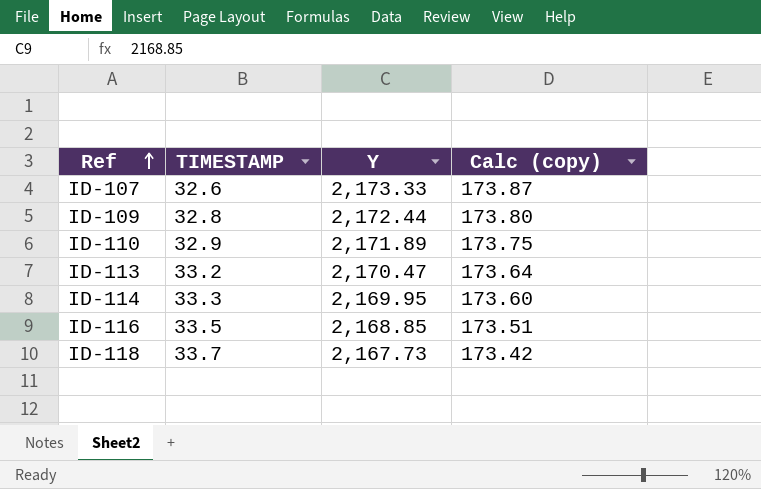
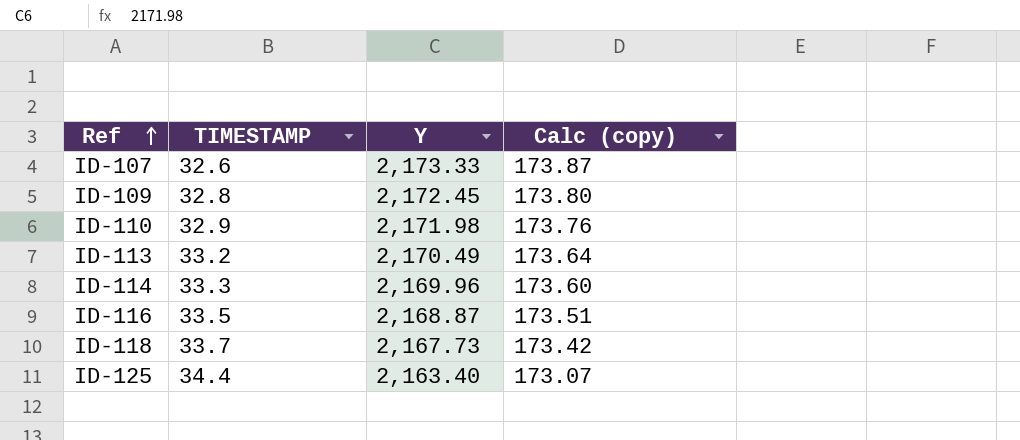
ID-109 | Y: 2,172.44 -> 2,172.45
ID-110 | Y: 2,171.89 -> 2,171.98
ID-110 | Calc (copy): 173.75 -> 173.76
ID-113 | Y: 2,170.47 -> 2,170.49
ID-114 | Y: 2,169.95 -> 2,169.96
ID-116 | Y: 2,168.85 -> 2,168.87
row ID-125: none -> 34.4 | 2,163.40 | 173.07

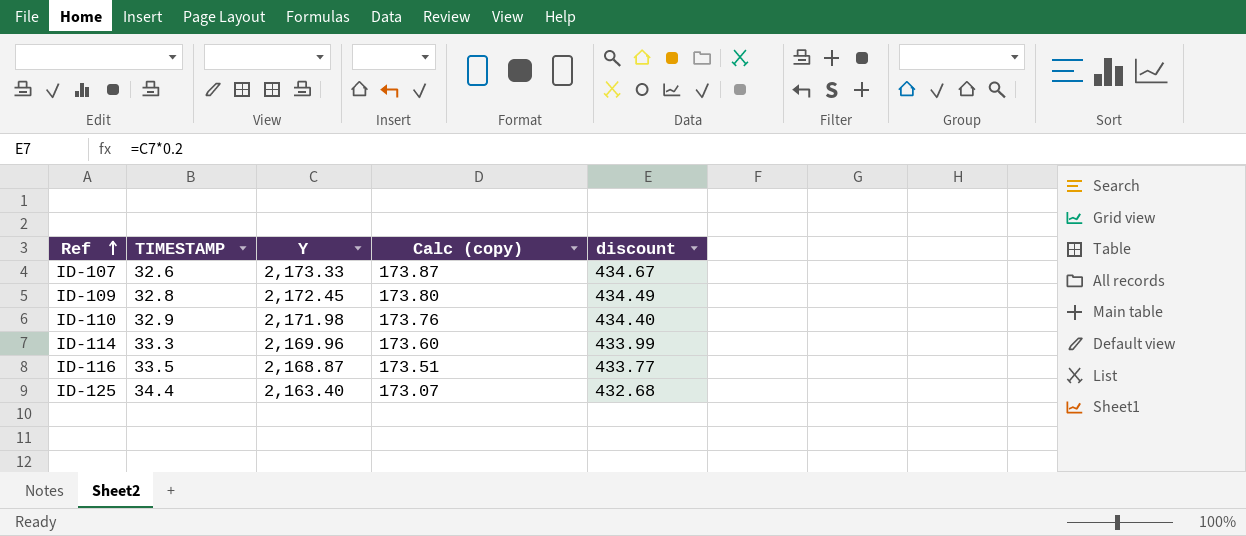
column discount | formula: none -> [Y] * 0.2
row ID-113: 33.2 | 2,170.49 | 173.64 -> none
row ID-118: 33.7 | 2,167.73 | 173.42 -> none

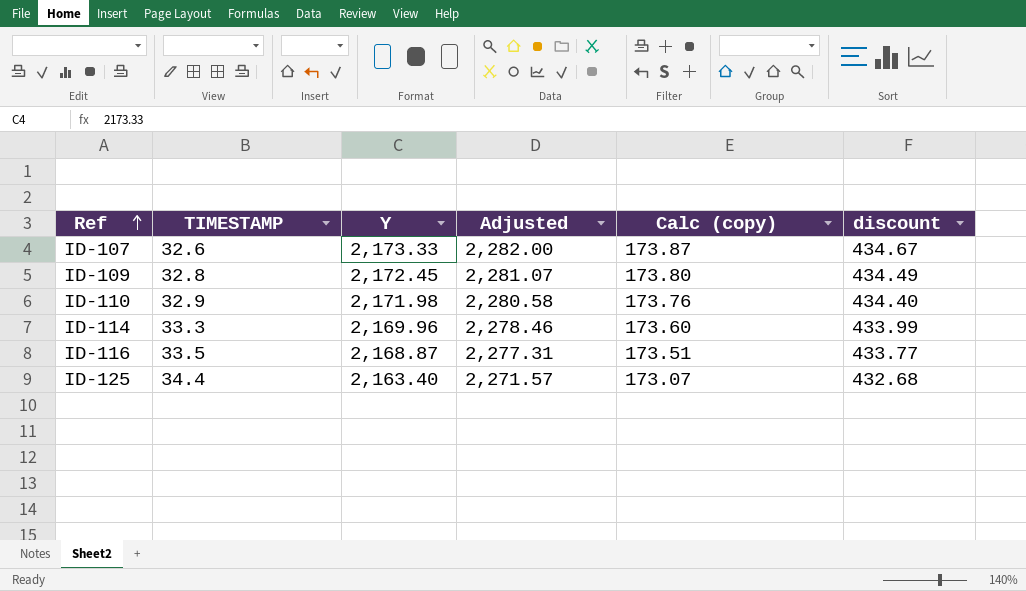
column Adjusted | formula: none -> [Y] * 1.05

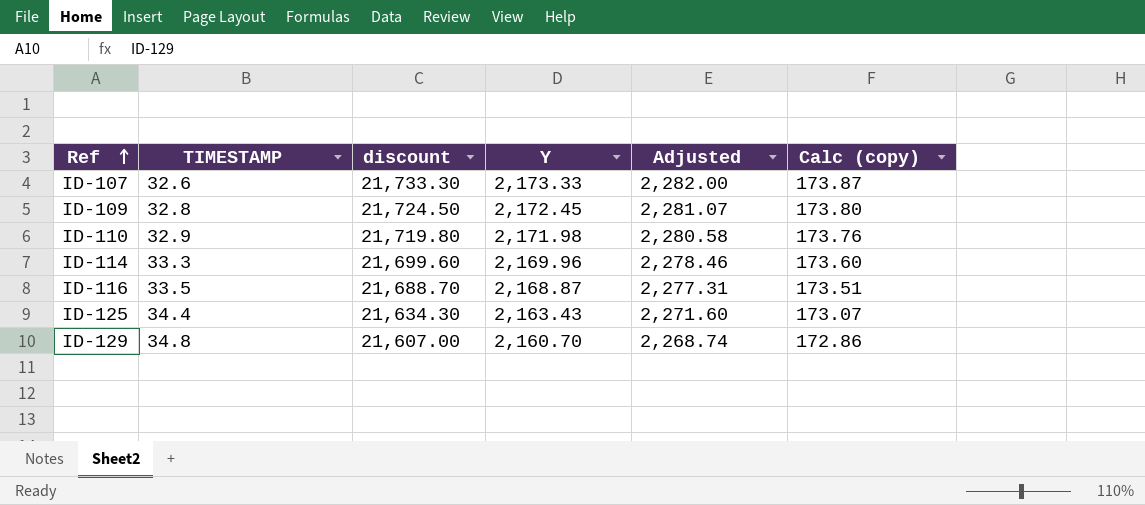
column discount | formula: [Y] * 0.2 -> [Y] * 10
column discount | position: 6 -> 3
ID-125 | Y: 2,163.40 -> 2,163.43
ID-125 | Adjusted: 2,271.57 -> 2,271.60
row ID-129: none -> 34.8 | 21,607.00 | 2,160.70 | 2,268.74 | 172.86

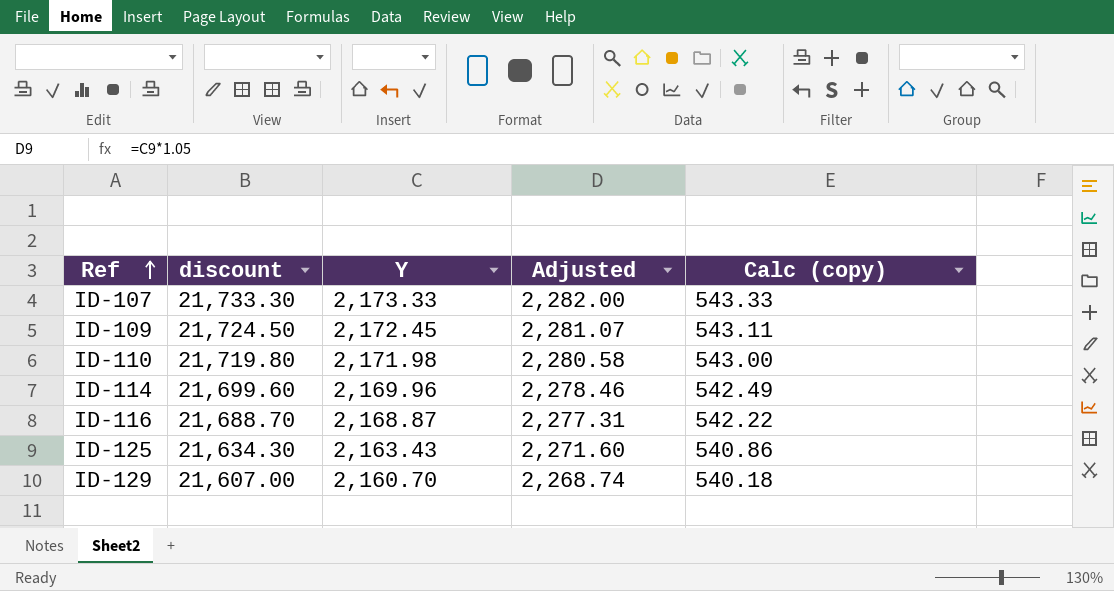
column TIMESTAMP | position: 2 -> none
column Calc (copy) | formula: [Y] * 0.08 -> [Y] * 0.25

